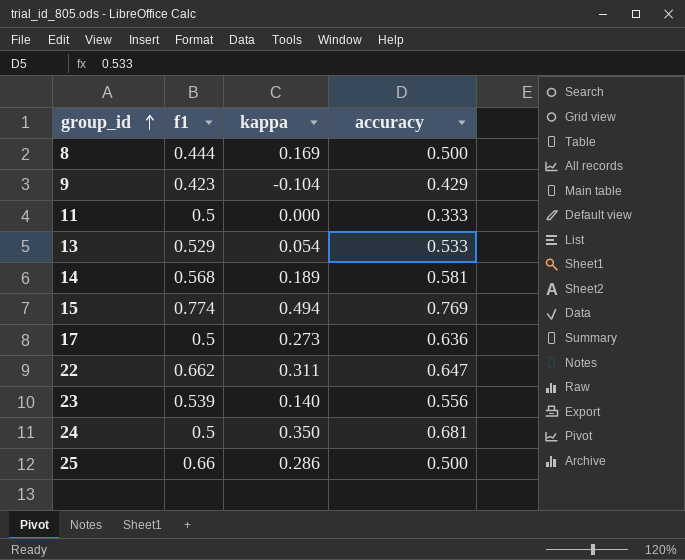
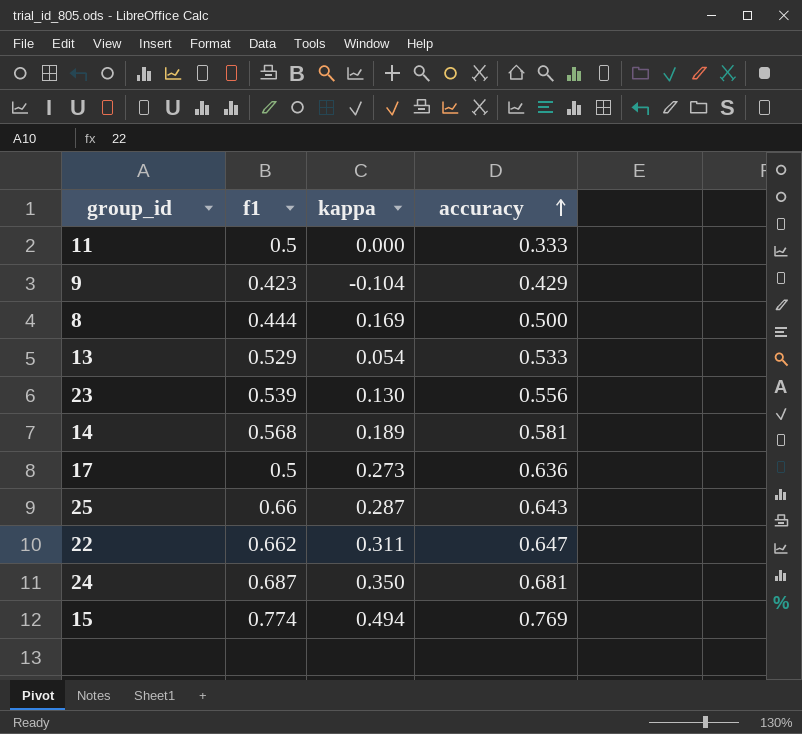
row order: group_id ascending -> accuracy ascending
23 | kappa: 0.140 -> 0.130
25 | kappa: 0.286 -> 0.287
25 | accuracy: 0.500 -> 0.643
24 | f1: 0.5 -> 0.687

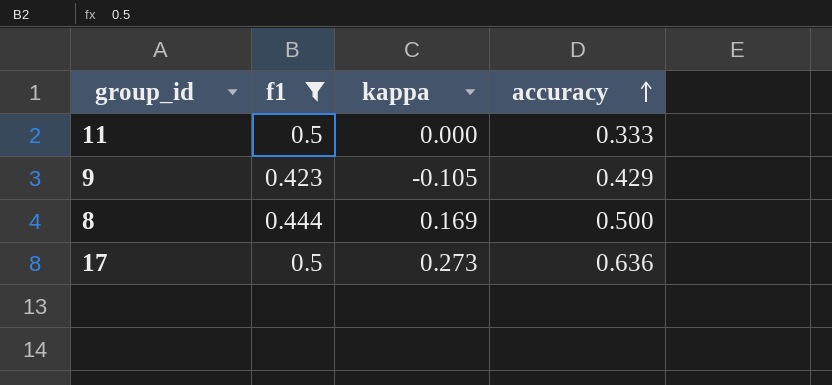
filter: none -> f1 <= 0.5
9 | kappa: -0.104 -> -0.105

